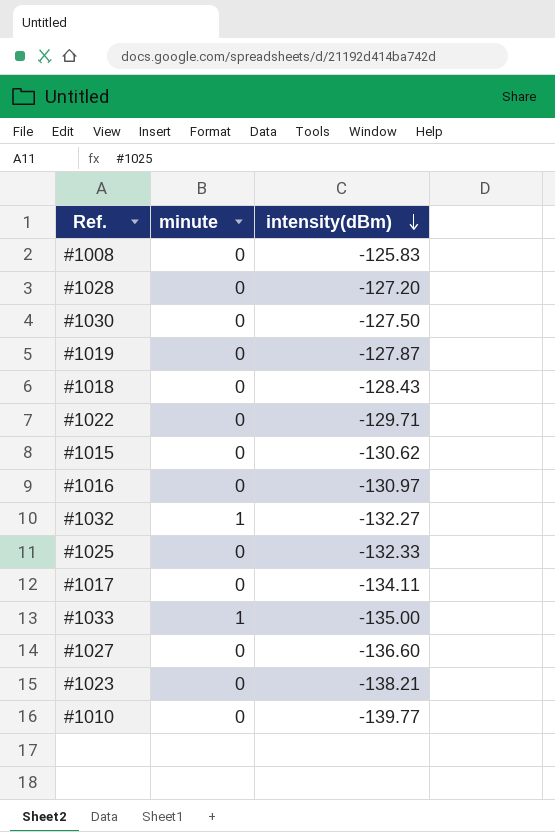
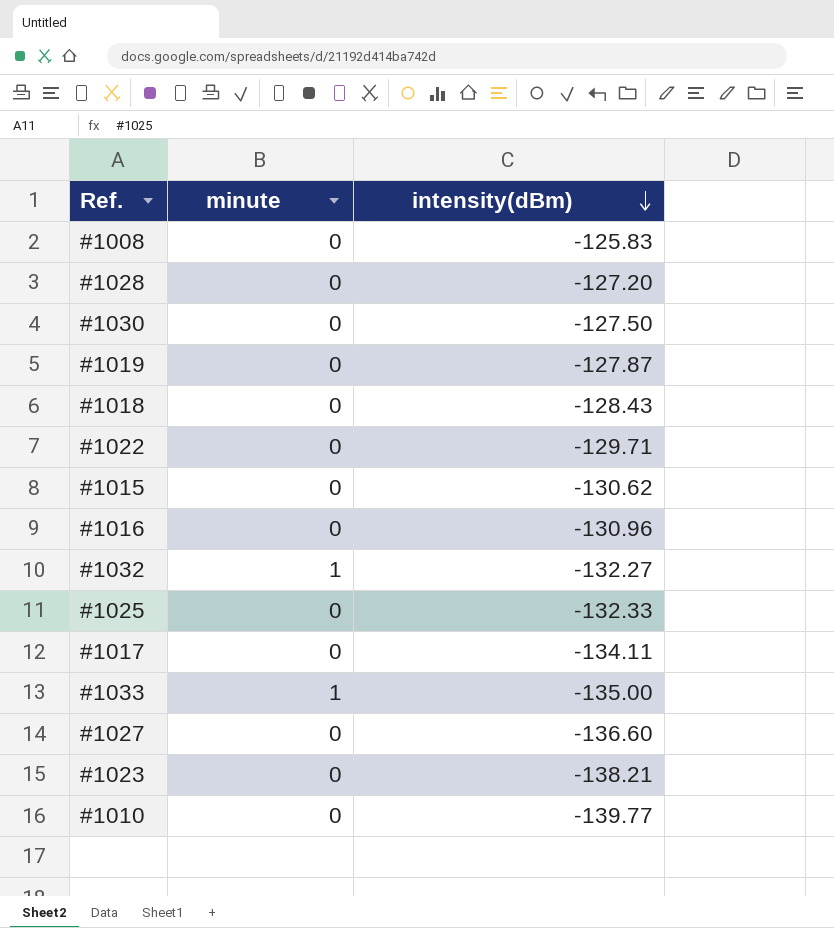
#1016 | intensity(dBm): -130.97 -> -130.96

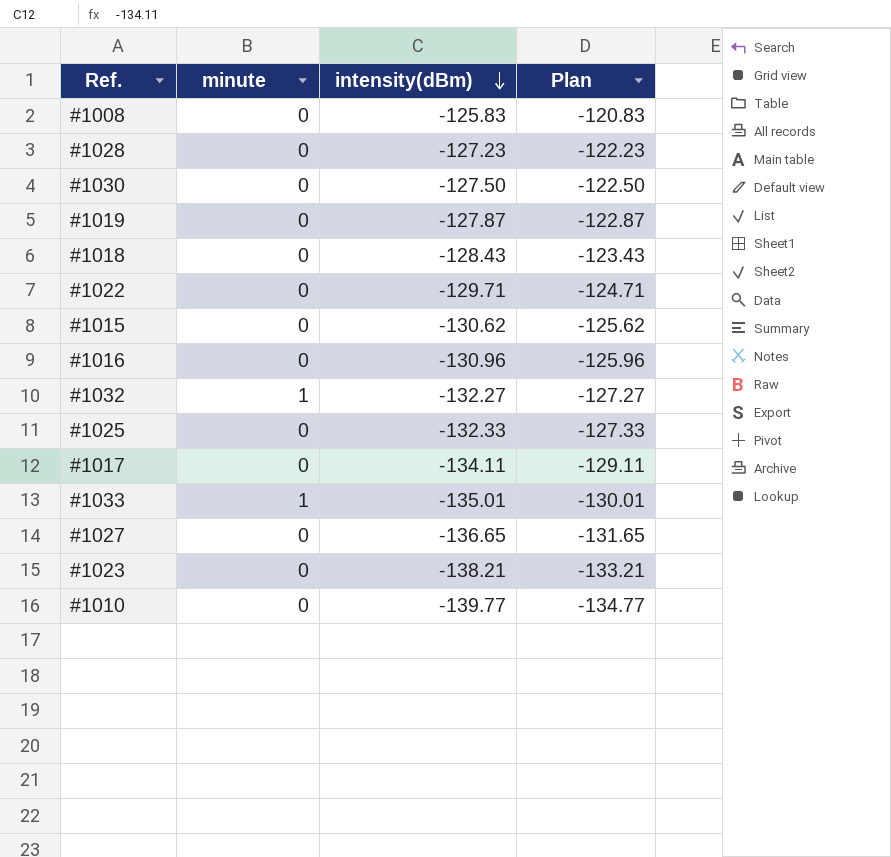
column Plan | formula: none -> [intensity(dBm)] + 5
#1028 | intensity(dBm): -127.20 -> -127.23
#1033 | intensity(dBm): -135.00 -> -135.01
#1027 | intensity(dBm): -136.60 -> -136.65

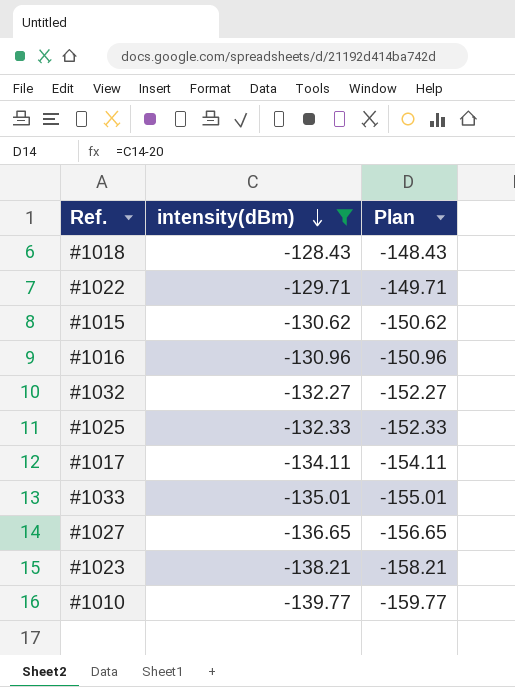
filter: none -> intensity(dBm) <= -128.43
column minute | position: 2 -> none
column Plan | formula: [intensity(dBm)] + 5 -> [intensity(dBm)] - 20

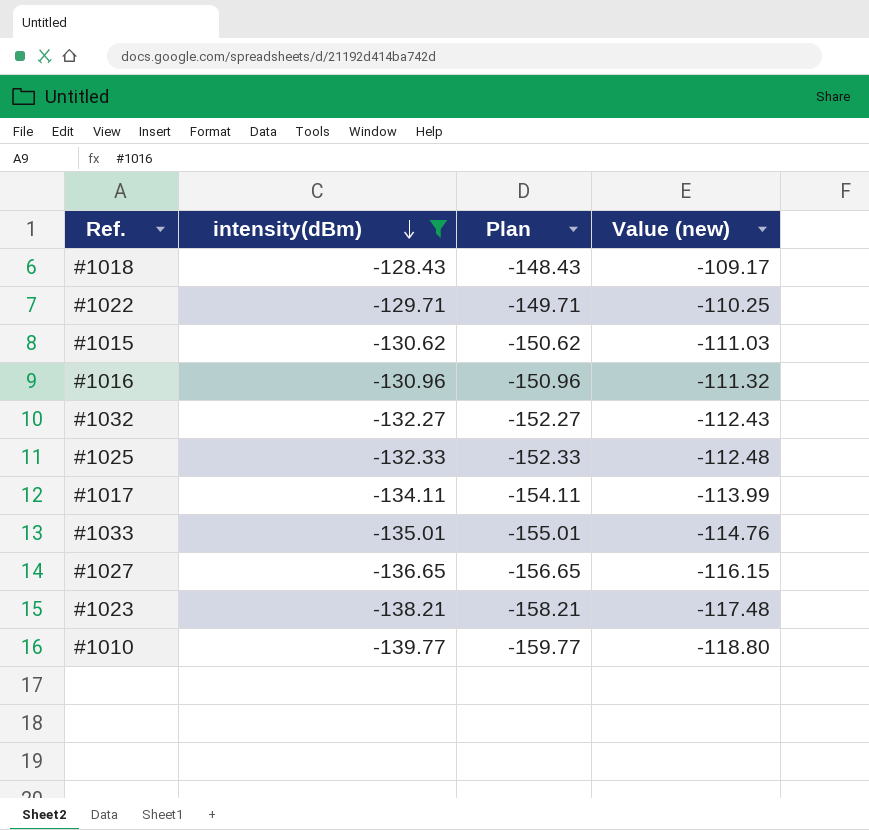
column Value (new) | formula: none -> [intensity(dBm)] * 0.85

